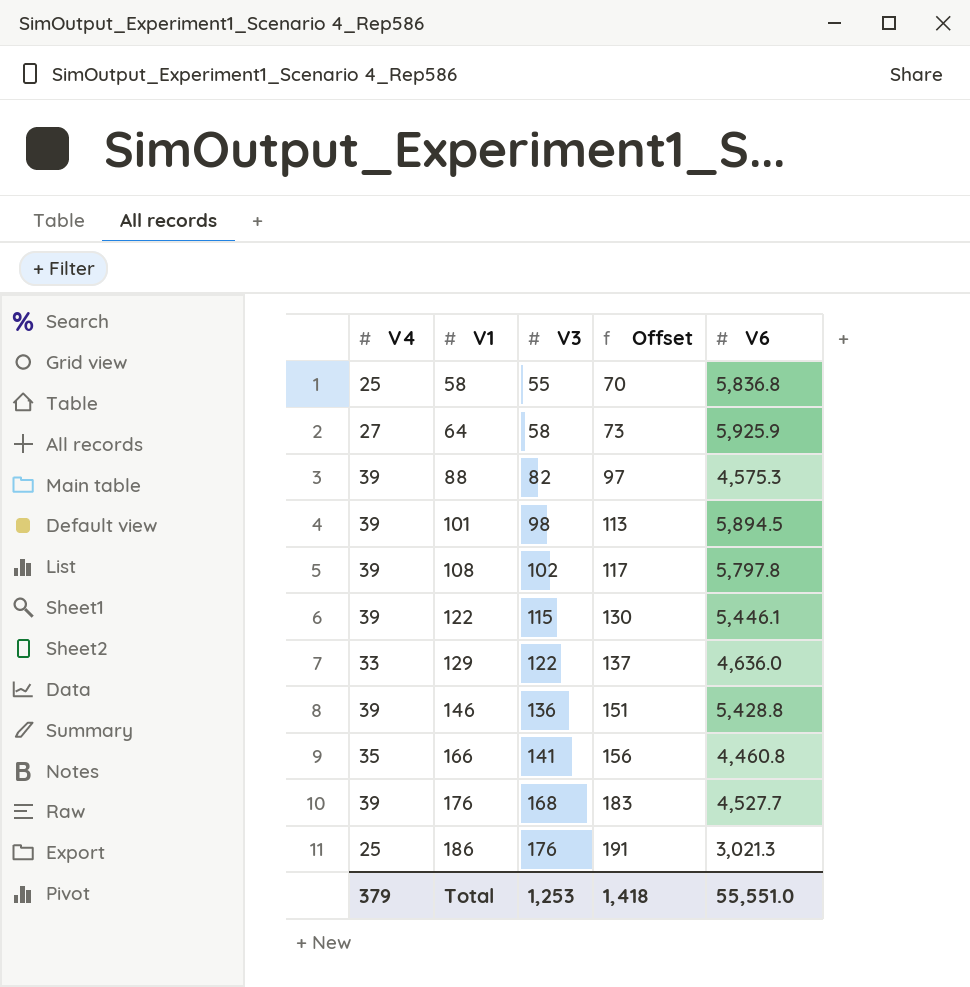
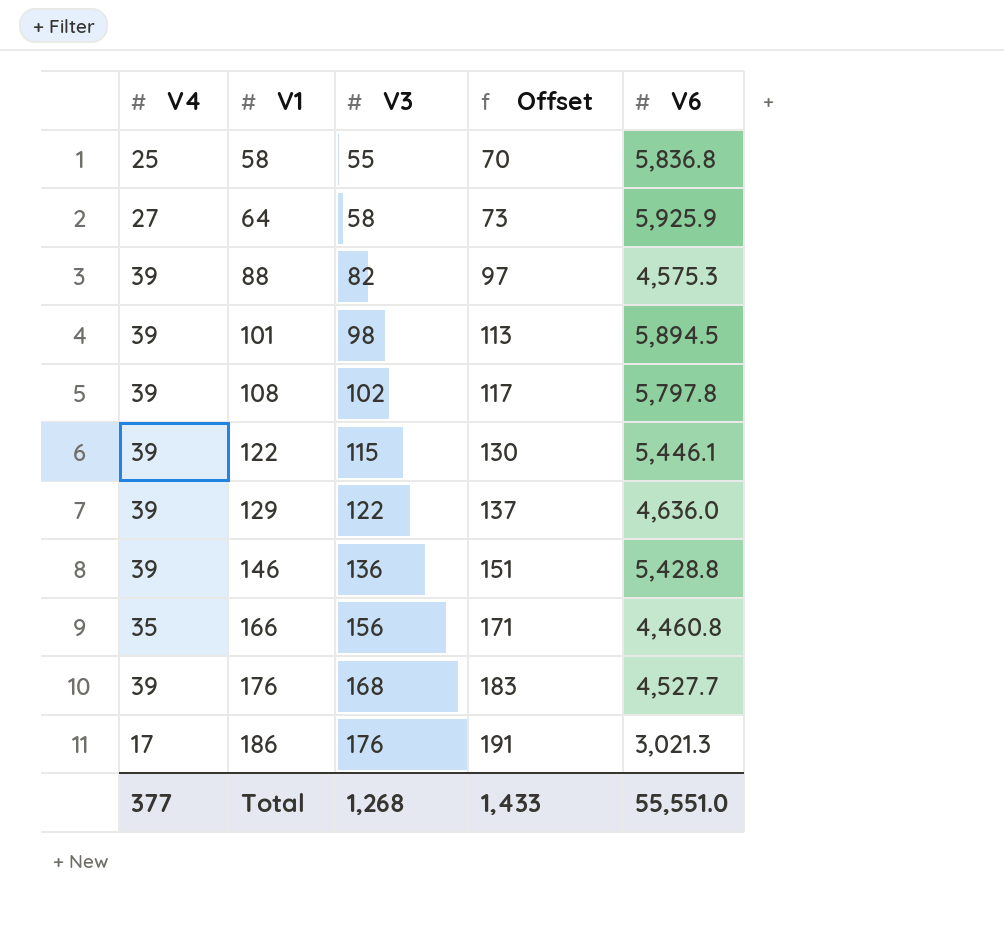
129 | V4: 33 -> 39
166 | V3: 141 -> 156
166 | Offset: 156 -> 171
186 | V4: 25 -> 17
Total | V4: 379 -> 377
Total | V3: 1,253 -> 1,268
Total | Offset: 1,418 -> 1,433

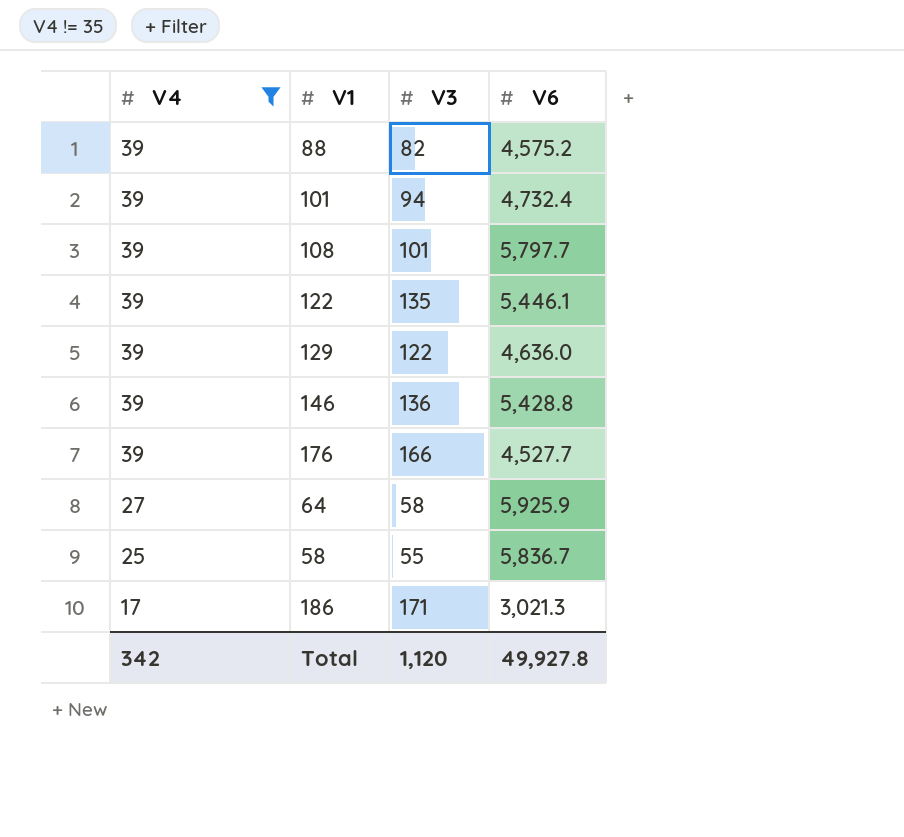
filter: none -> V4 != 35
row order: V1 ascending -> V4 descending
column Offset | formula: [V3] + 15 -> none
88 | V6: 4,575.3 -> 4,575.2
101 | V3: 98 -> 94
101 | V6: 5,894.5 -> 4,732.4
108 | V3: 102 -> 101
108 | V6: 5,797.8 -> 5,797.7
122 | V3: 115 -> 135
176 | V3: 168 -> 166
58 | V6: 5,836.8 -> 5,836.7
186 | V3: 176 -> 171
Total | V4: 377 -> 342
Total | V3: 1,268 -> 1,120
Total | V6: 55,551.0 -> 49,927.8

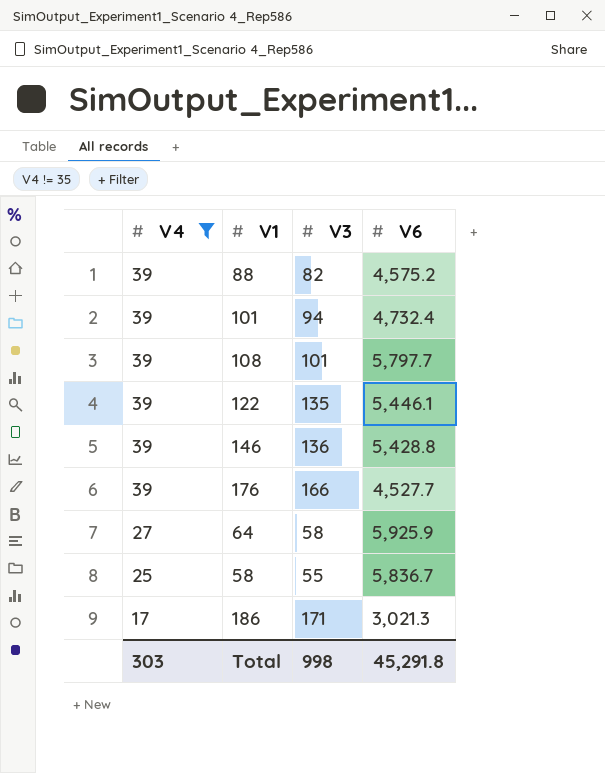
row 129: 39 | 122 | 4,636.0 -> none
Total | V4: 342 -> 303
Total | V3: 1,120 -> 998
Total | V6: 49,927.8 -> 45,291.8

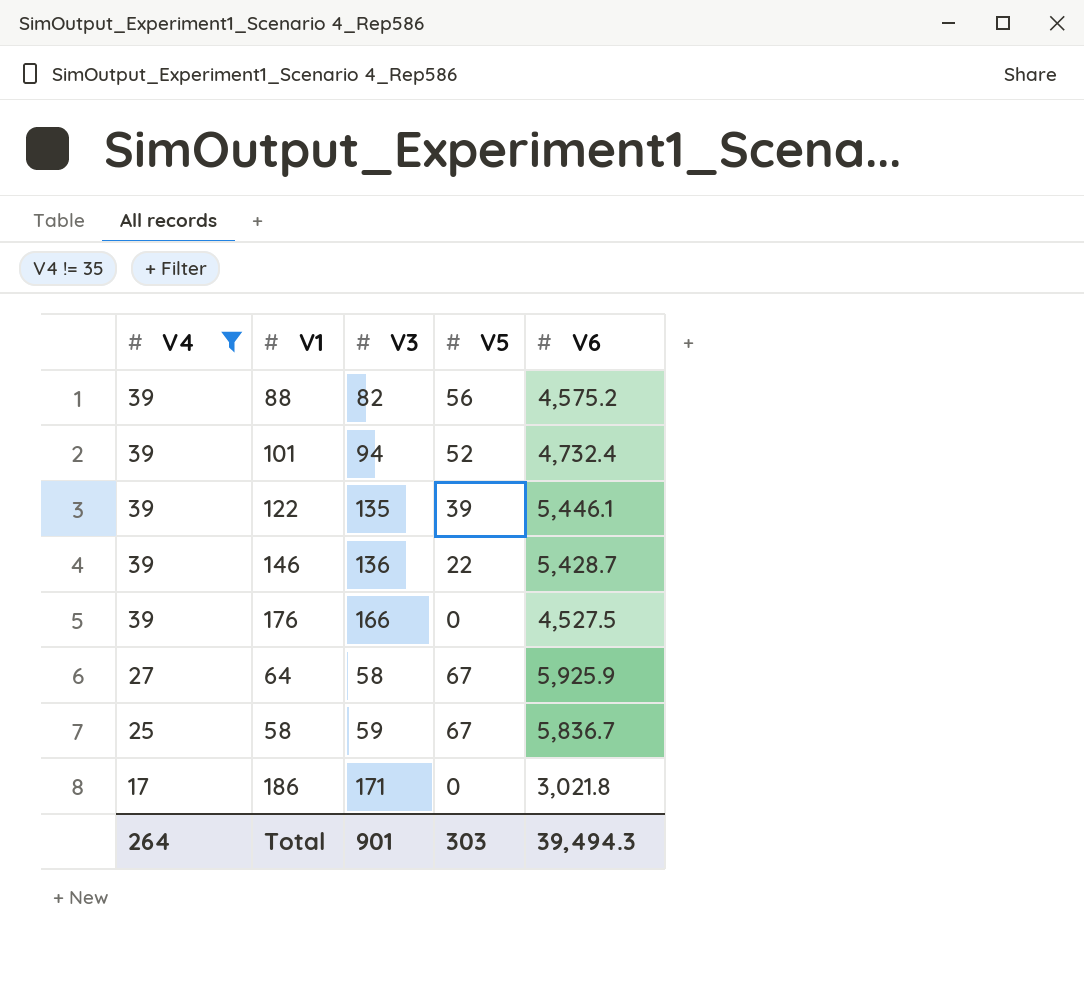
column V5 | position: none -> 4
row 108: 39 | 101 | 5,797.7 -> none
146 | V6: 5,428.8 -> 5,428.7
176 | V6: 4,527.7 -> 4,527.5
58 | V3: 55 -> 59
186 | V6: 3,021.3 -> 3,021.8
Total | V4: 303 -> 264
Total | V3: 998 -> 901
Total | V6: 45,291.8 -> 39,494.3

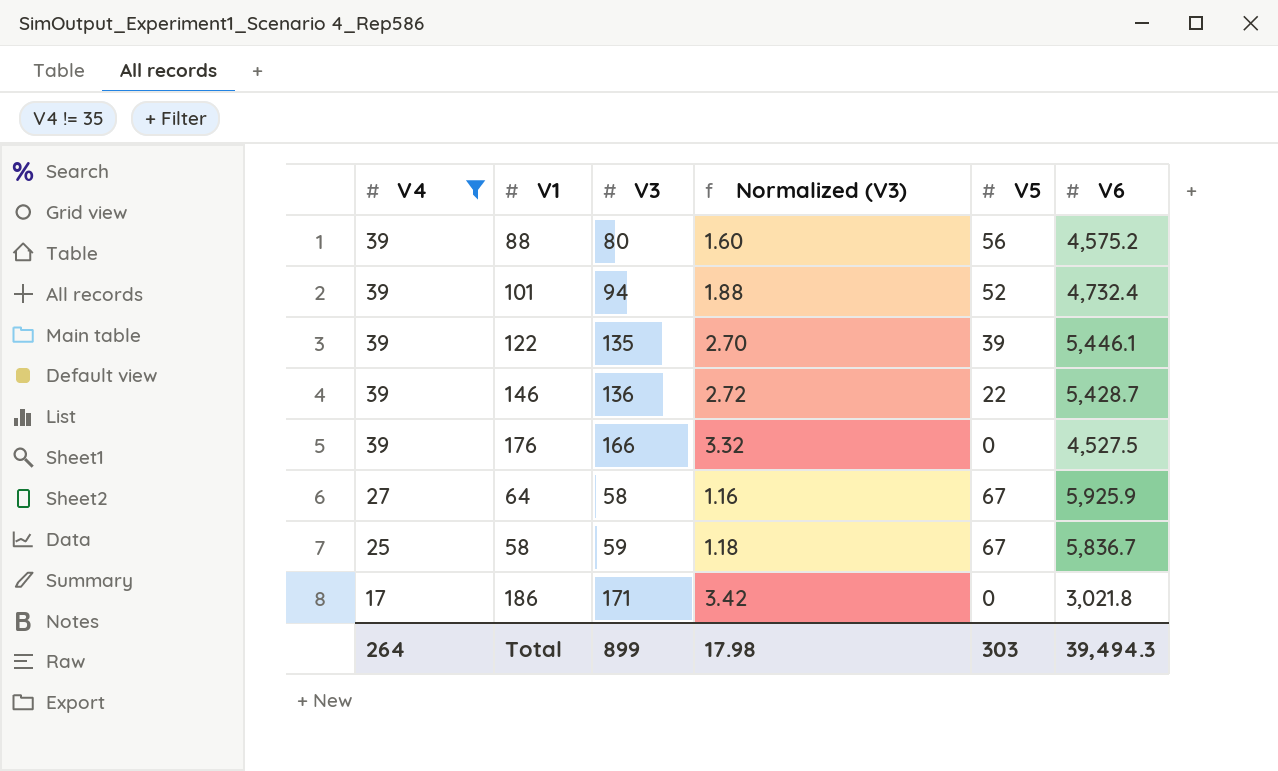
column Normalized (V3) | formula: none -> [V3] * 0.02
88 | V3: 82 -> 80
Total | V3: 901 -> 899

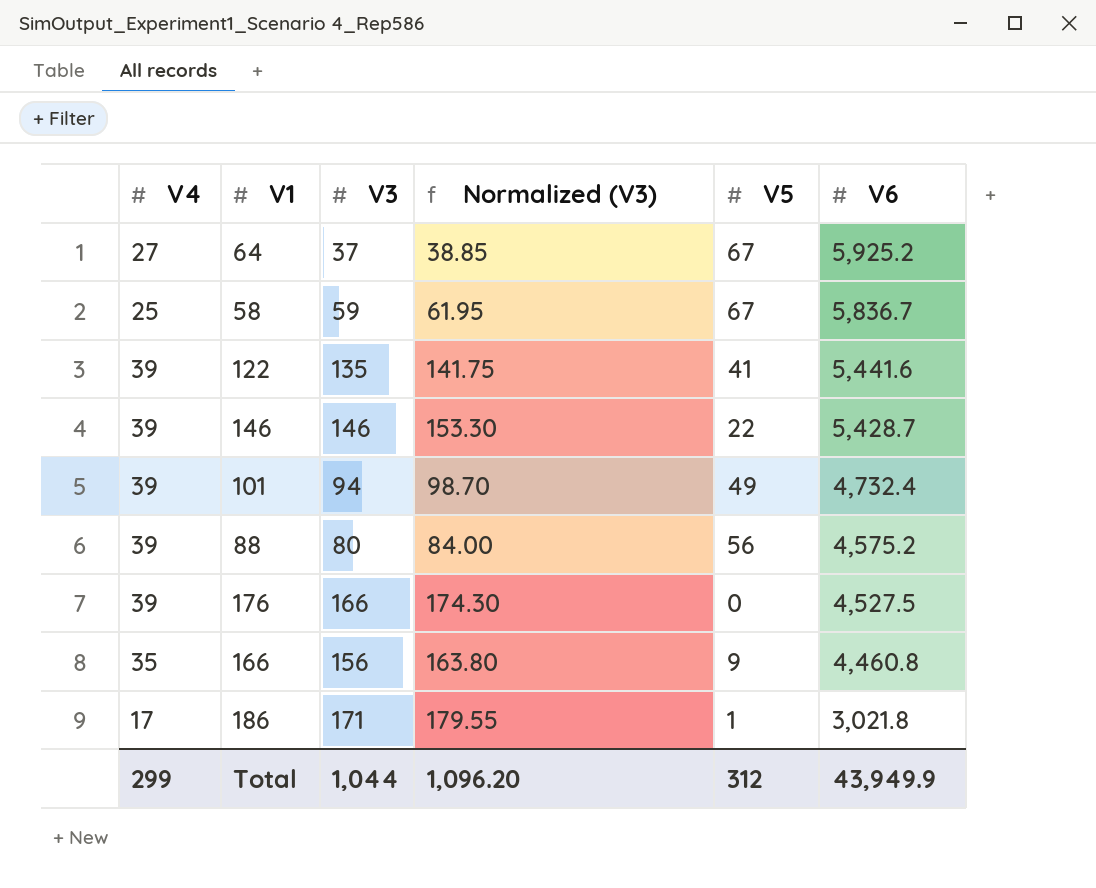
filter: V4 != 35 -> none
row order: V4 descending -> V6 descending
column Normalized (V3) | formula: [V3] * 0.02 -> [V3] * 1.05
64 | V3: 58 -> 37
64 | V6: 5,925.9 -> 5,925.2
122 | V5: 39 -> 41
122 | V6: 5,446.1 -> 5,441.6
146 | V3: 136 -> 146
101 | V5: 52 -> 49
186 | V5: 0 -> 1
Total | V4: 264 -> 299
Total | V3: 899 -> 1,044
Total | Normalized (V3): 17.98 -> 1,096.20
Total | V5: 303 -> 312
Total | V6: 39,494.3 -> 43,949.9

